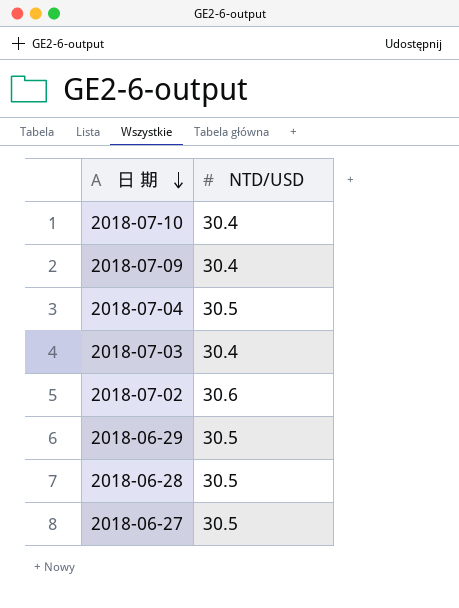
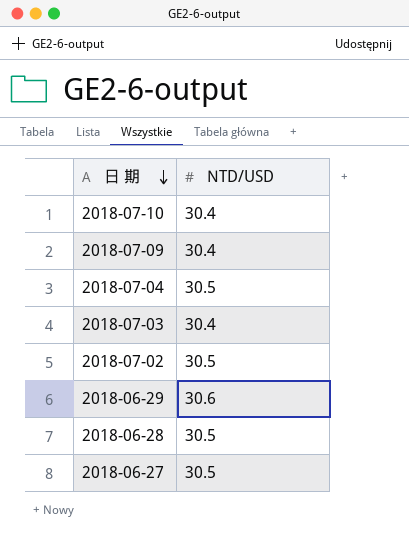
2018-07-02 | NTD/USD: 30.6 -> 30.5
2018-06-29 | NTD/USD: 30.5 -> 30.6

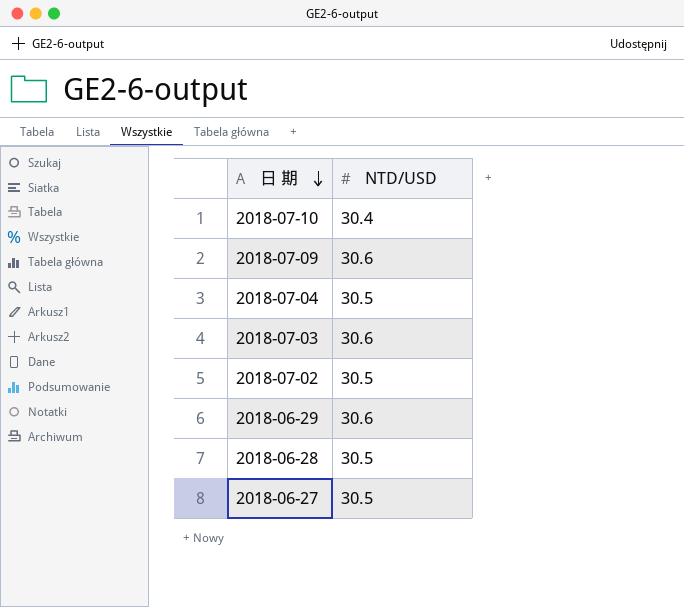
2018-07-09 | NTD/USD: 30.4 -> 30.6
2018-07-03 | NTD/USD: 30.4 -> 30.6

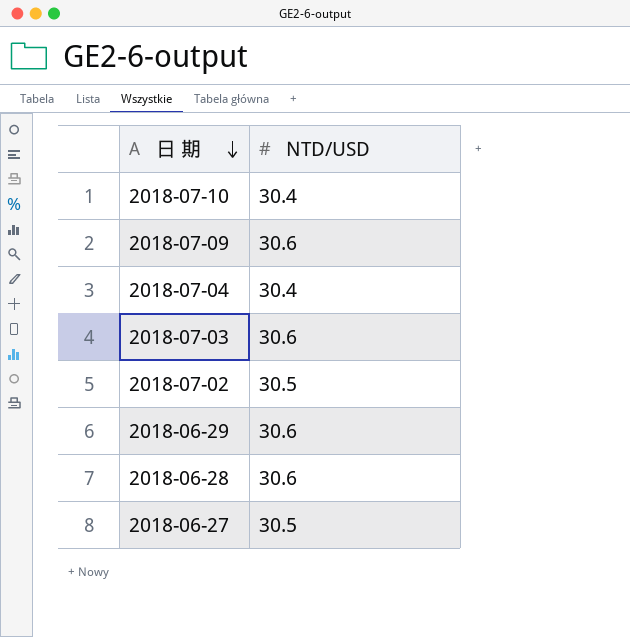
2018-07-04 | NTD/USD: 30.5 -> 30.4
2018-06-28 | NTD/USD: 30.5 -> 30.6

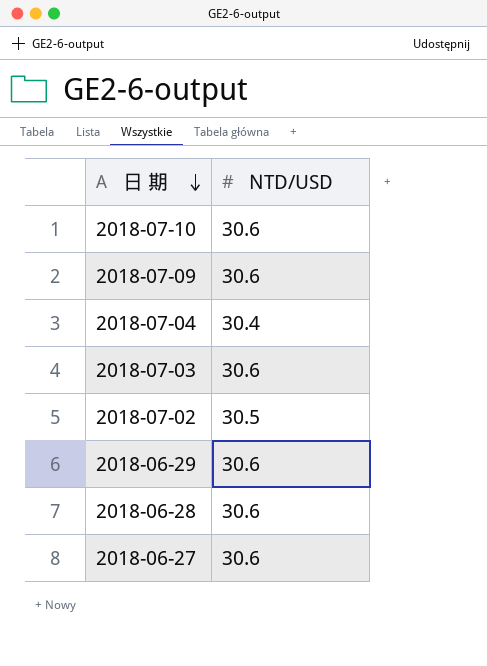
2018-07-10 | NTD/USD: 30.4 -> 30.6
2018-06-27 | NTD/USD: 30.5 -> 30.6

